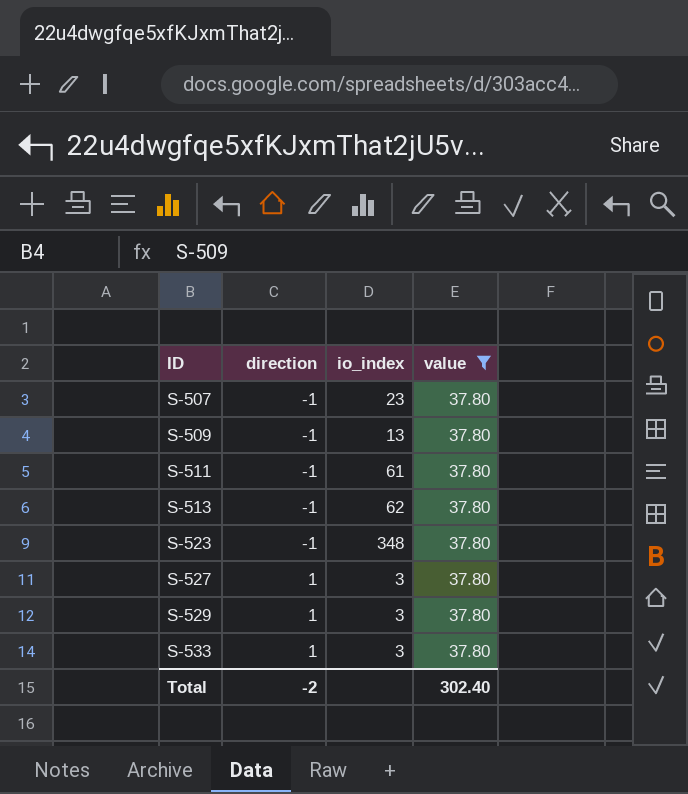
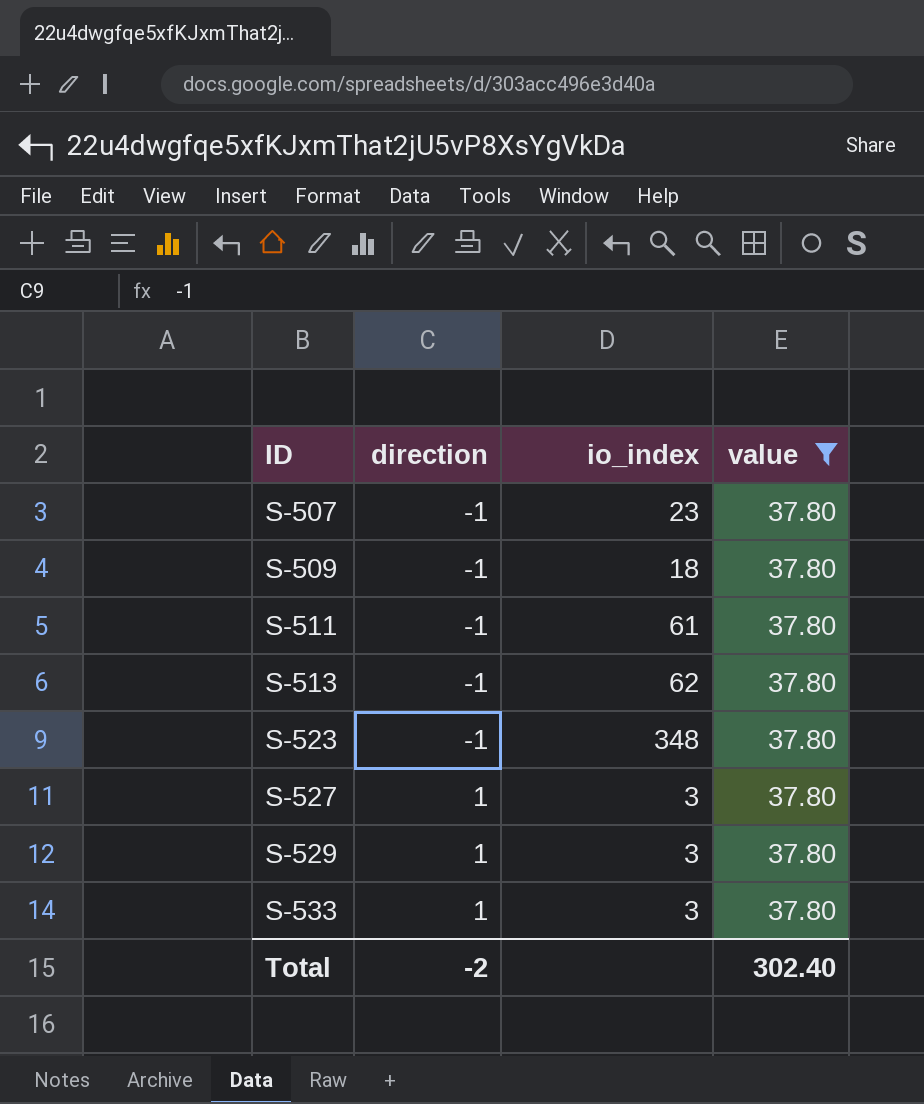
S-509 | io_index: 13 -> 18

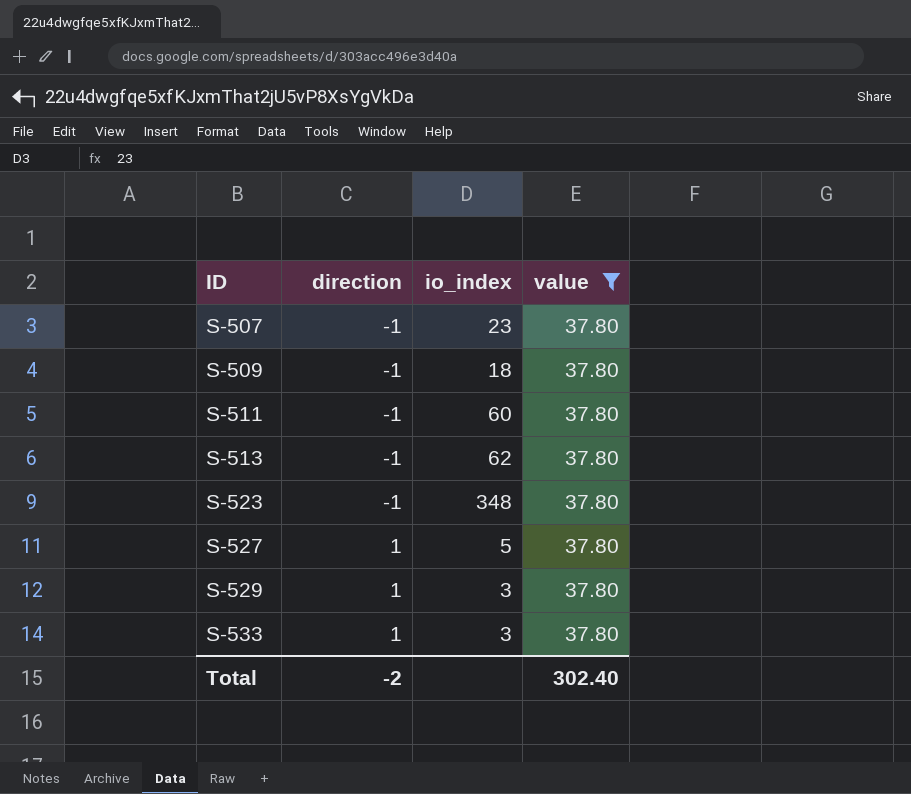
S-511 | io_index: 61 -> 60
S-527 | io_index: 3 -> 5

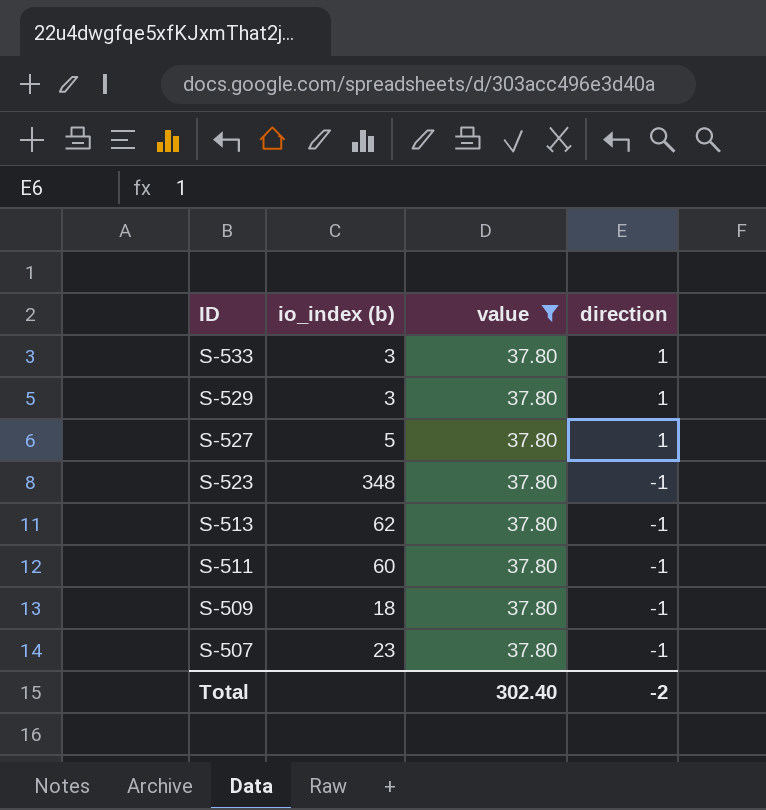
row order: ID ascending -> ID descending
column name: io_index -> io_index (b)
column direction | position: 2 -> 4

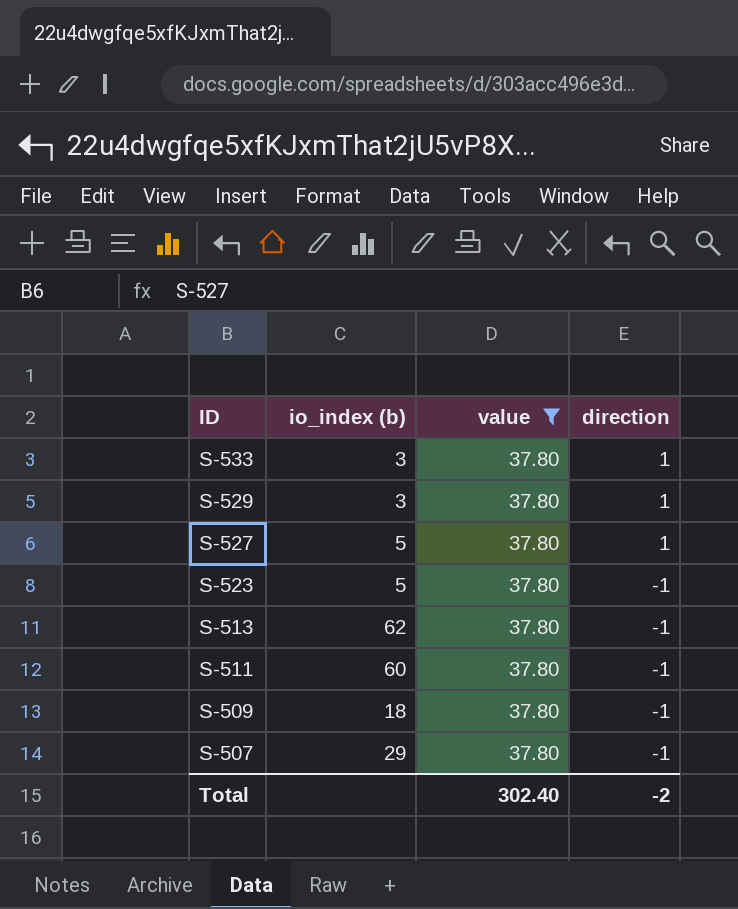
S-523 | io_index (b): 348 -> 5
S-507 | io_index (b): 23 -> 29

